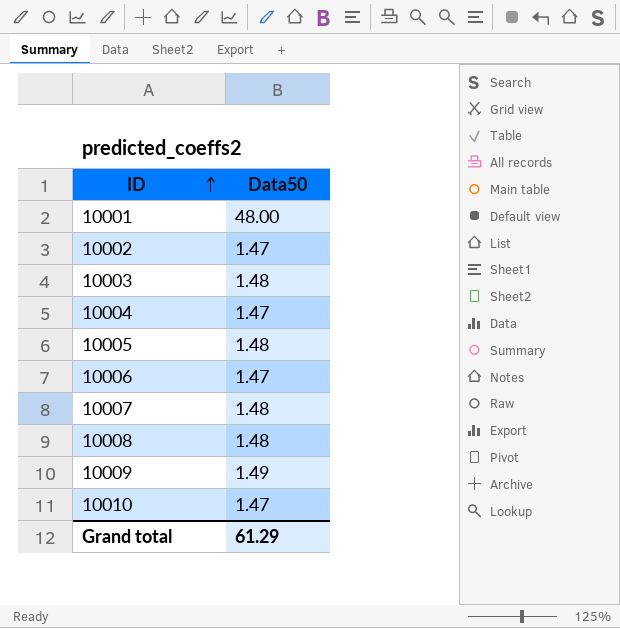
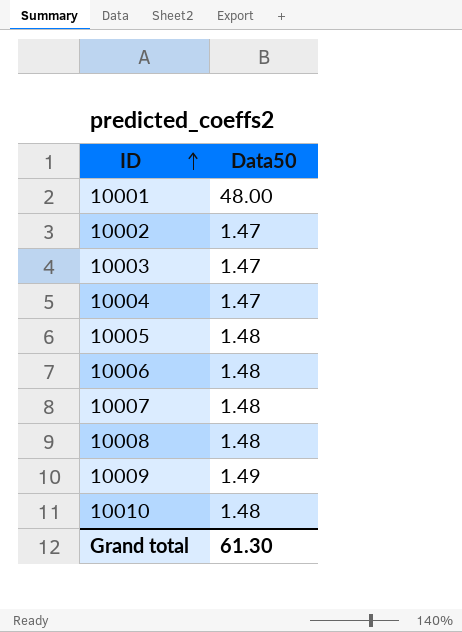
10003 | Data50: 1.48 -> 1.47
10006 | Data50: 1.47 -> 1.48
10010 | Data50: 1.47 -> 1.48
Grand total | Data50: 61.29 -> 61.30

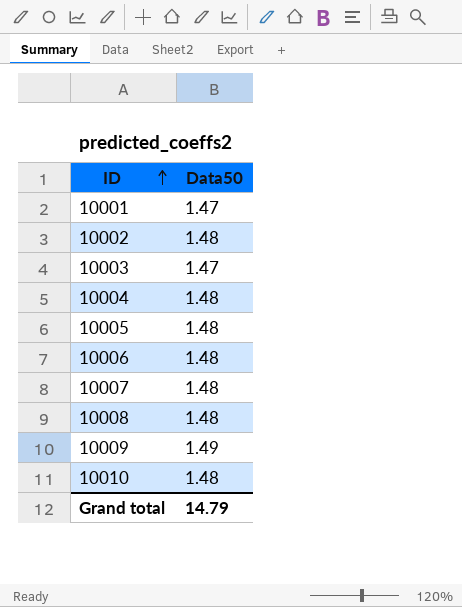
10001 | Data50: 48.00 -> 1.47
10002 | Data50: 1.47 -> 1.48
10004 | Data50: 1.47 -> 1.48
Grand total | Data50: 61.30 -> 14.79

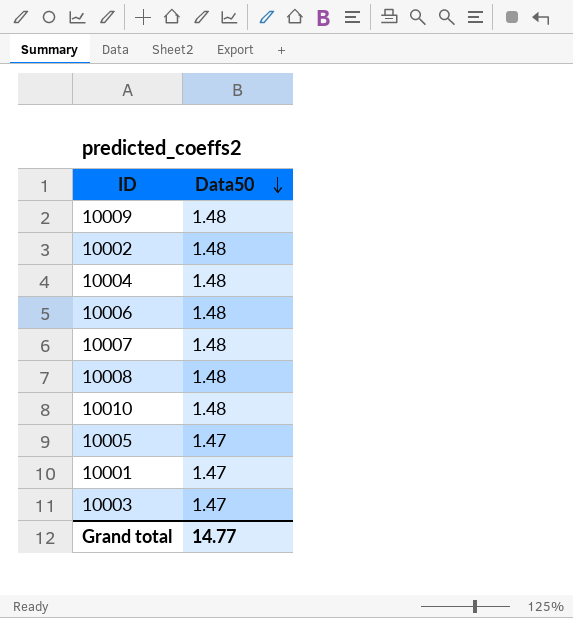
row order: ID ascending -> Data50 descending
10009 | Data50: 1.49 -> 1.48
10005 | Data50: 1.48 -> 1.47
Grand total | Data50: 14.79 -> 14.77

